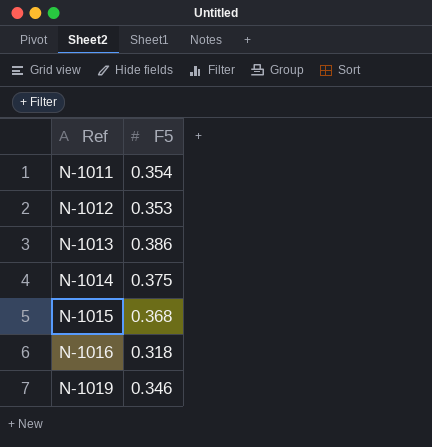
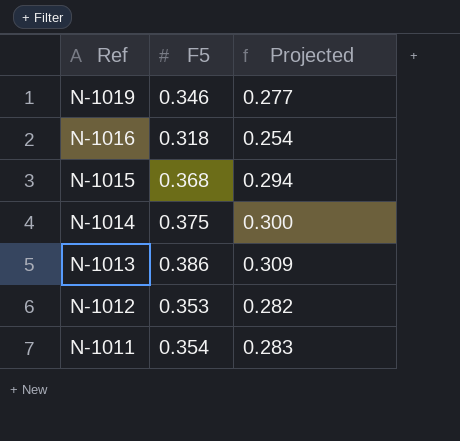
row order: Ref ascending -> Ref descending
column Projected | formula: none -> [F5] * 0.8

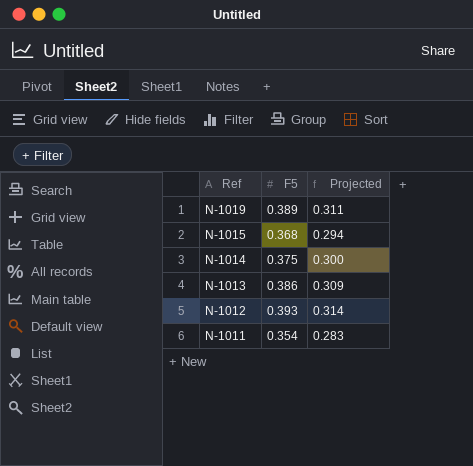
row N-1016: 0.318 | 0.254 -> none
N-1019 | F5: 0.346 -> 0.389
N-1019 | Projected: 0.277 -> 0.311
N-1012 | F5: 0.353 -> 0.393
N-1012 | Projected: 0.282 -> 0.314

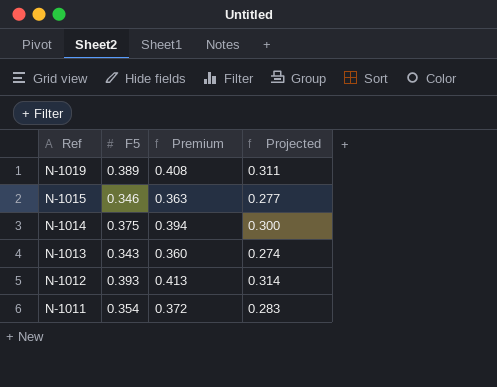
column Premium | formula: none -> [F5] * 1.05
N-1015 | F5: 0.368 -> 0.346
N-1015 | Projected: 0.294 -> 0.277
N-1013 | F5: 0.386 -> 0.343
N-1013 | Projected: 0.309 -> 0.274

